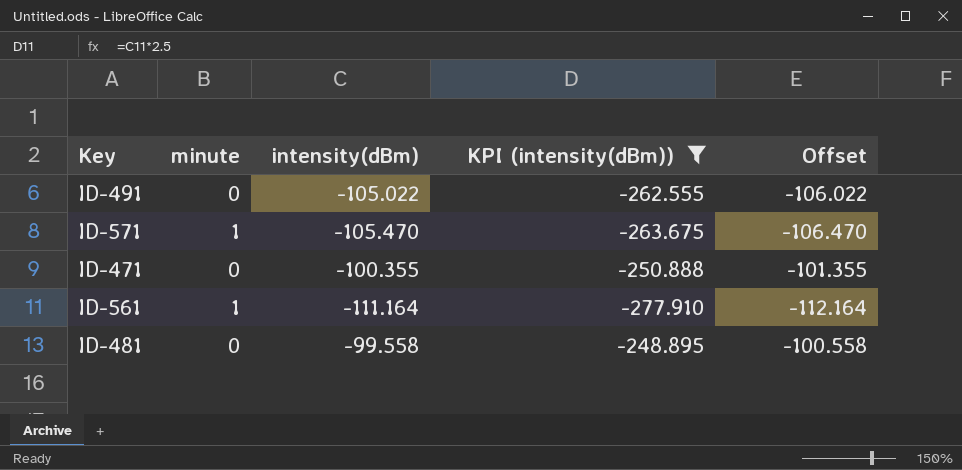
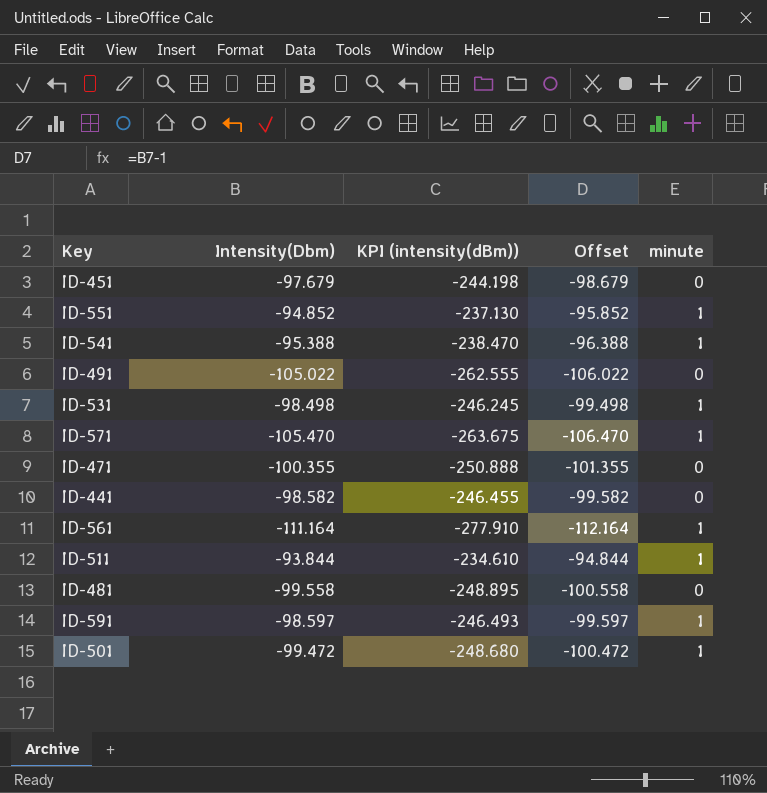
filter: KPI (intensity(dBm)) <= -248.895 -> none
column name: intensity(dBm) -> Intensity(Dbm)
column minute | position: 2 -> 5

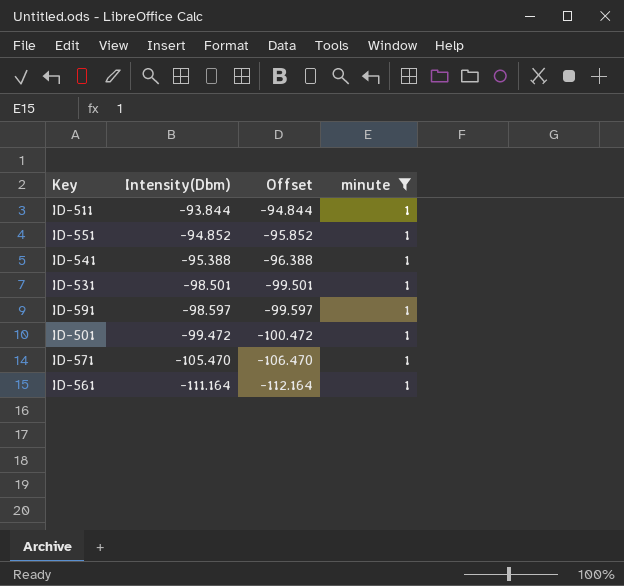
filter: none -> minute = 1
row order: none -> Intensity(Dbm) descending
column KPI (intensity(dBm)) | formula: [Intensity(Dbm)] * 2.5 -> none
ID-531 | Intensity(Dbm): -98.498 -> -98.501
ID-531 | Offset: -99.498 -> -99.501

